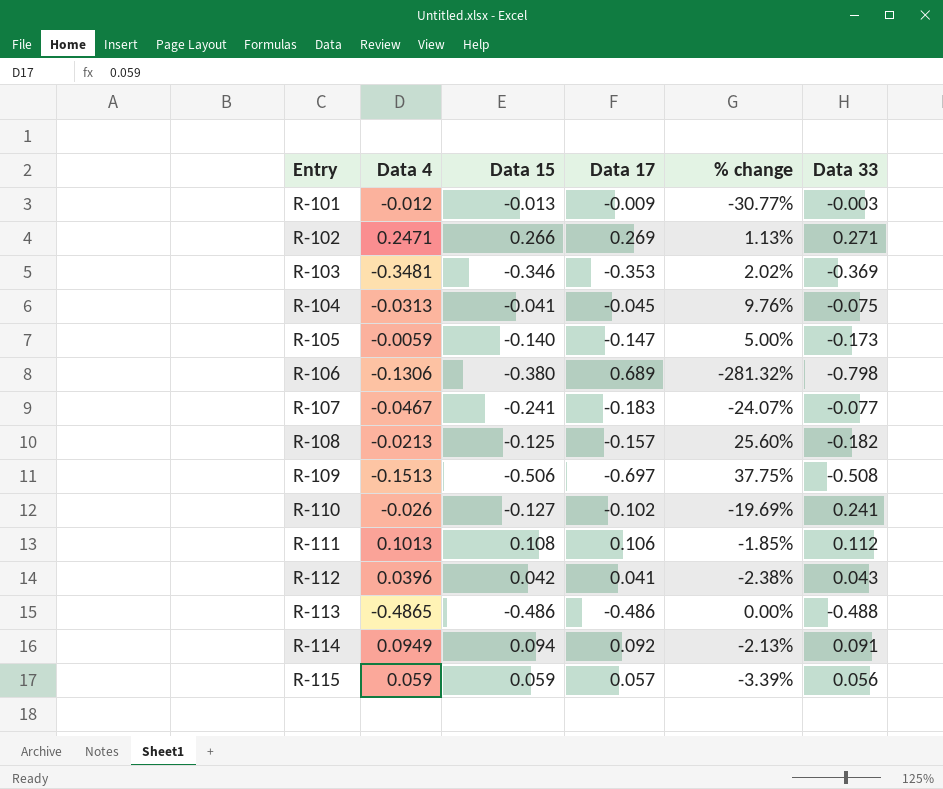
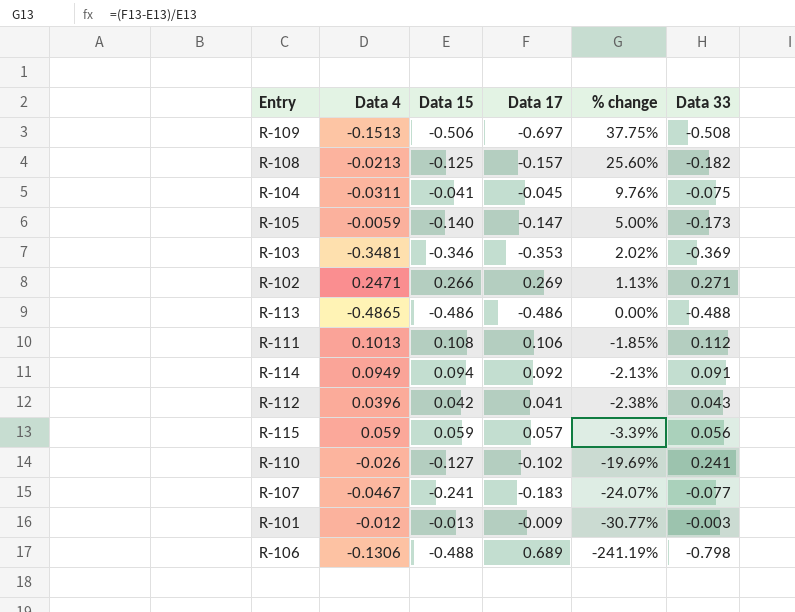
row order: Entry ascending -> % change descending
R-104 | Data 4: -0.0313 -> -0.0311
R-106 | Data 15: -0.380 -> -0.488
R-106 | % change: -281.32% -> -241.19%

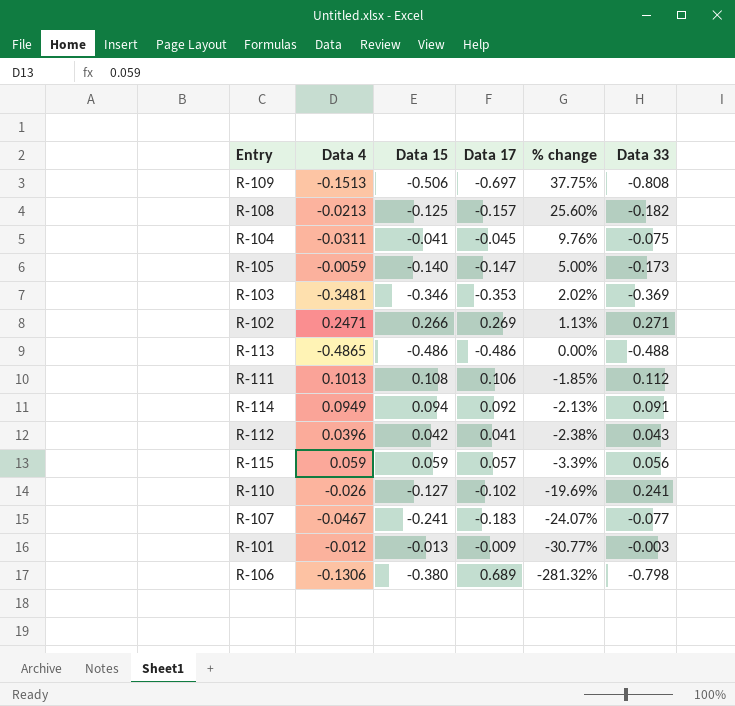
R-109 | Data 33: -0.508 -> -0.808
R-106 | Data 15: -0.488 -> -0.380
R-106 | % change: -241.19% -> -281.32%

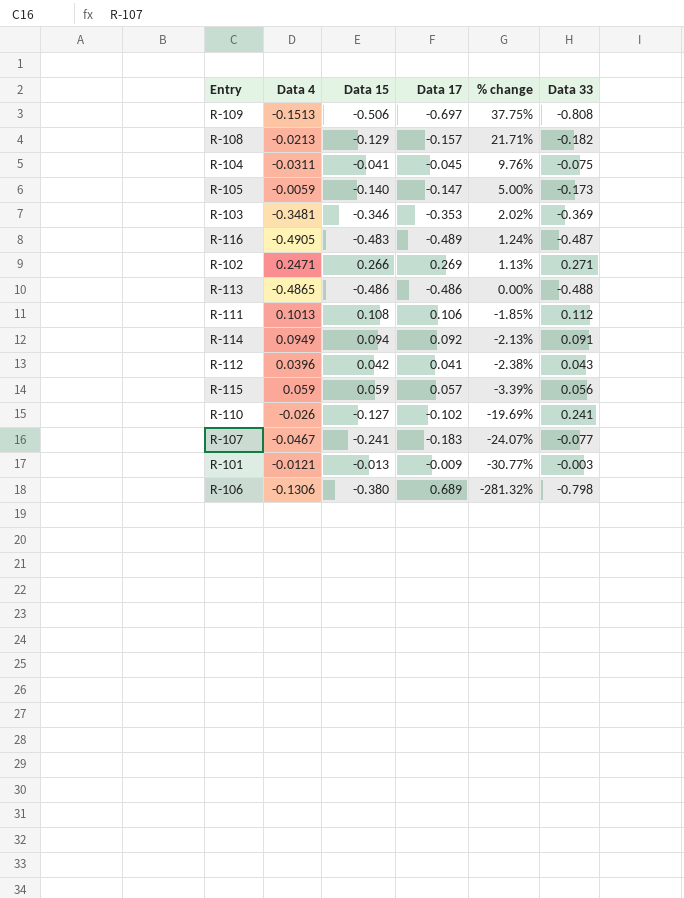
R-108 | Data 15: -0.125 -> -0.129
R-108 | % change: 25.60% -> 21.71%
row R-116: none -> -0.4905 | -0.483 | -0.489 | 1.24% | -0.487
R-101 | Data 4: -0.012 -> -0.0121

